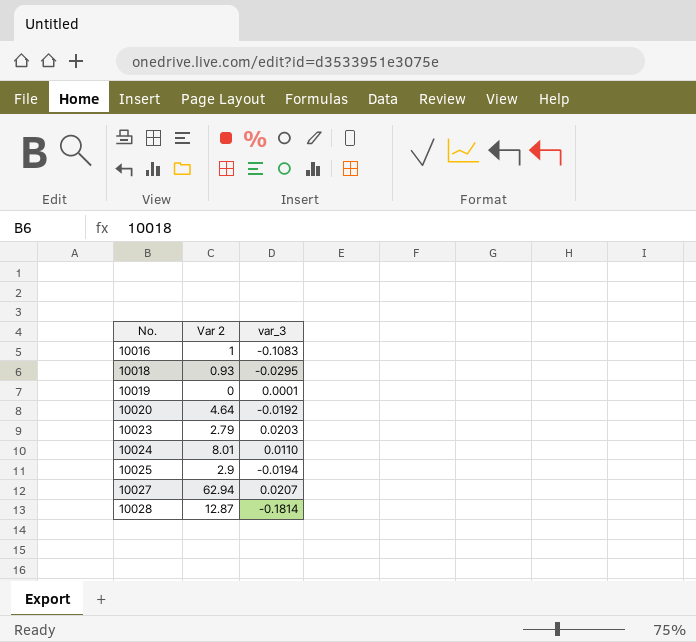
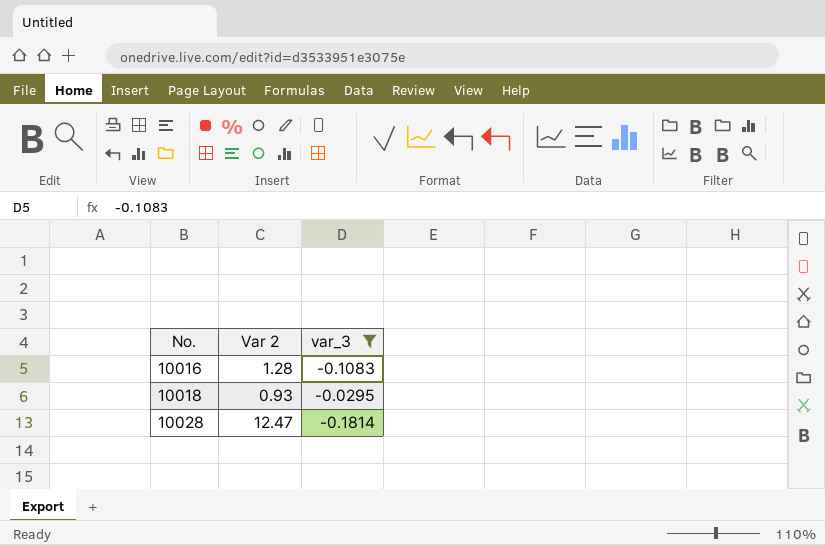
filter: none -> var_3 <= -0.0295
10016 | Var 2: 1 -> 1.28
10028 | Var 2: 12.87 -> 12.47

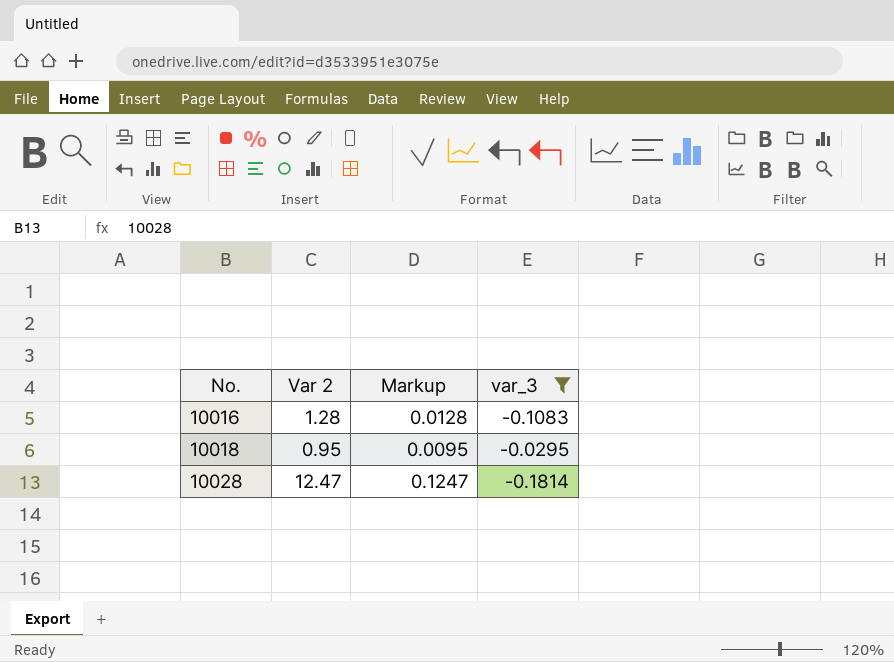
column Markup | formula: none -> [Var 2] * 0.01
10018 | Var 2: 0.93 -> 0.95

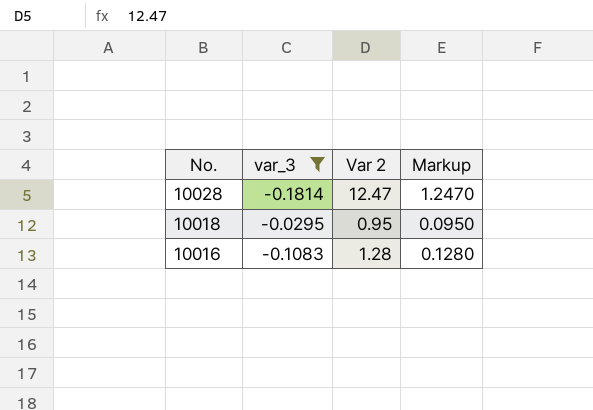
row order: No. ascending -> No. descending
column var_3 | position: 4 -> 2
column Markup | formula: [Var 2] * 0.01 -> [Var 2] * 0.1

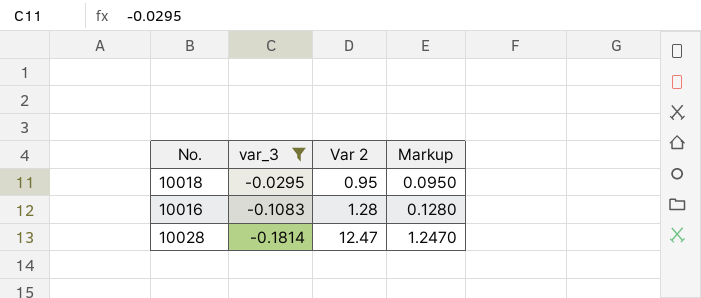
row order: No. descending -> var_3 descending

